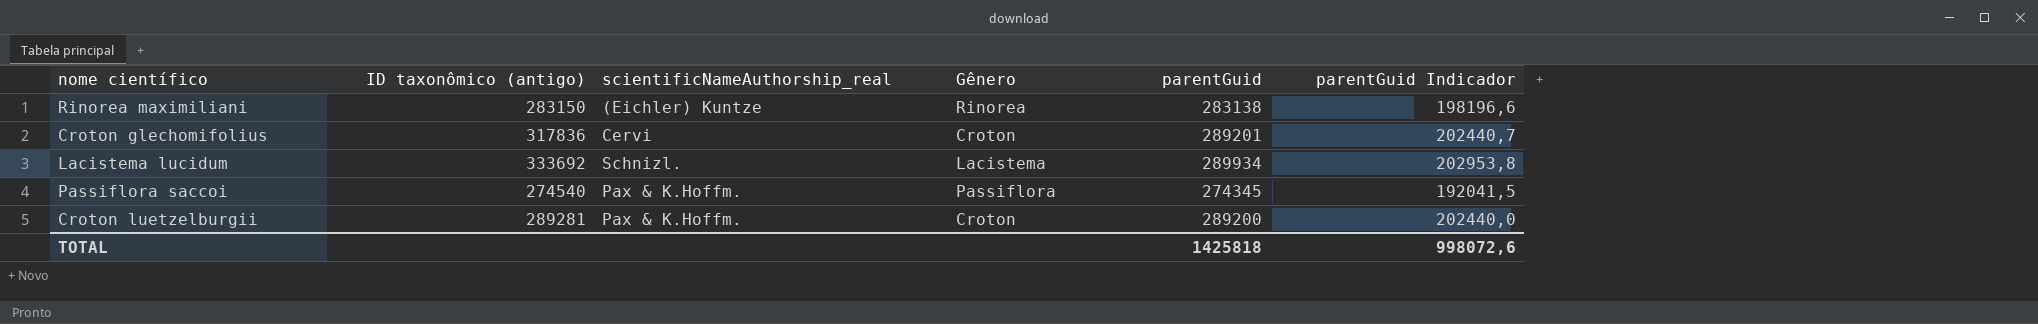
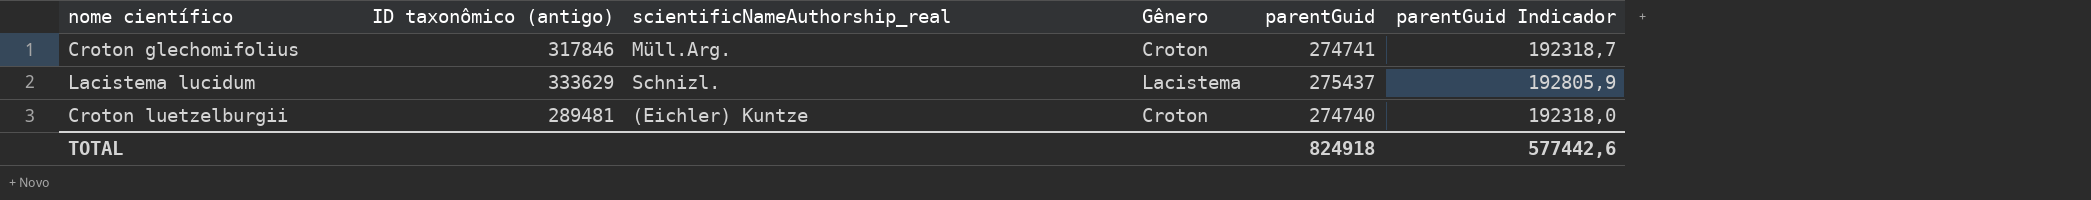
row Rinorea maximiliani: 283150 | (Eichler) Kuntze | Rinorea | 283138 | 198196,6 -> none
row Passiflora saccoi: 274540 | Pax & K.Hoffm. | Passiflora | 274345 | 192041,5 -> none
Croton glechomifolius | ID taxonômico (antigo): 317836 -> 317846
Croton glechomifolius | scientificNameAuthorship_real: Cervi -> Müll.Arg.
Croton glechomifolius | parentGuid: 289201 -> 274741
Croton glechomifolius | parentGuid Indicador: 202440,7 -> 192318,7
Lacistema lucidum | ID taxonômico (antigo): 333692 -> 333629
Lacistema lucidum | parentGuid: 289934 -> 275437
Lacistema lucidum | parentGuid Indicador: 202953,8 -> 192805,9
Croton luetzelburgii | ID taxonômico (antigo): 289281 -> 289481
Croton luetzelburgii | scientificNameAuthorship_real: Pax & K.Hoffm. -> (Eichler) Kuntze
Croton luetzelburgii | parentGuid: 289200 -> 274740
Croton luetzelburgii | parentGuid Indicador: 202440,0 -> 192318,0
TOTAL | parentGuid: 1425818 -> 824918
TOTAL | parentGuid Indicador: 998072,6 -> 577442,6

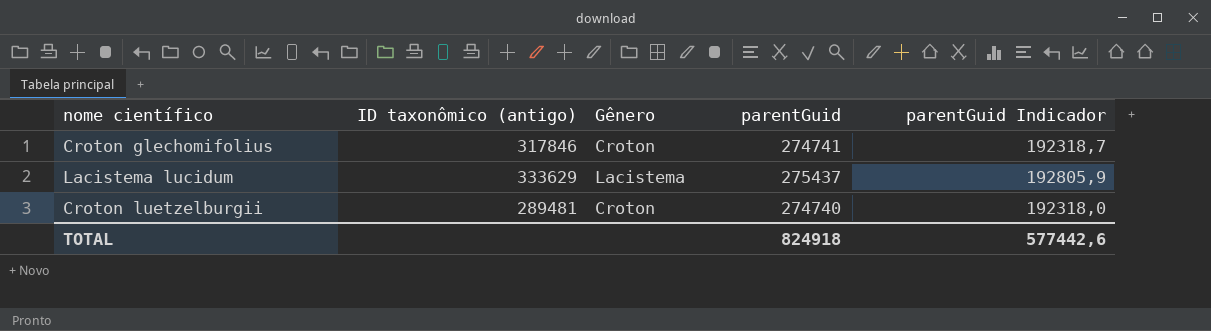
column scientificNameAuthorship_real | position: 3 -> none

